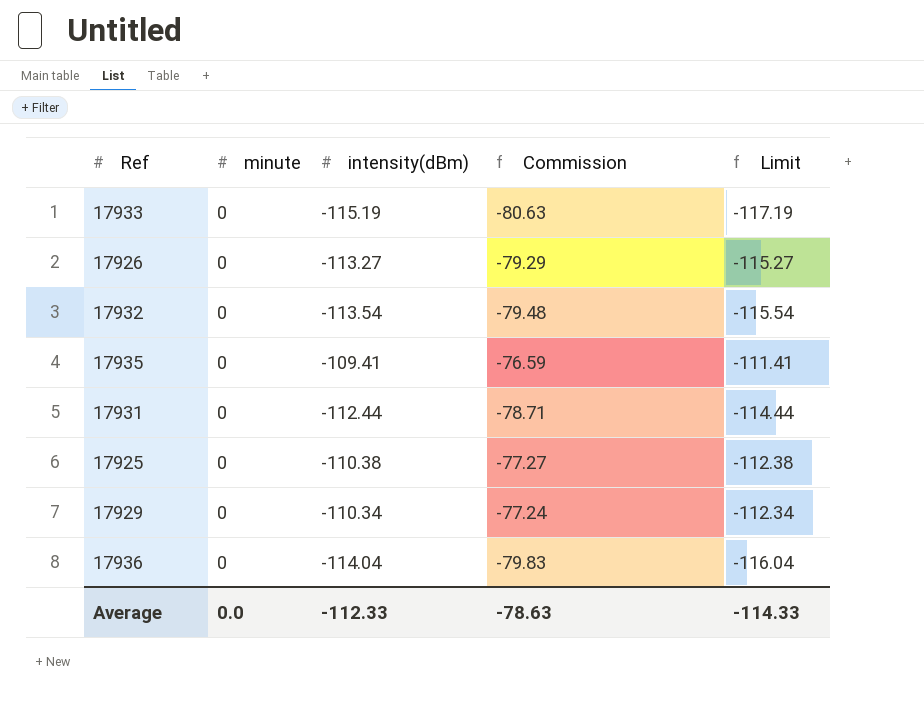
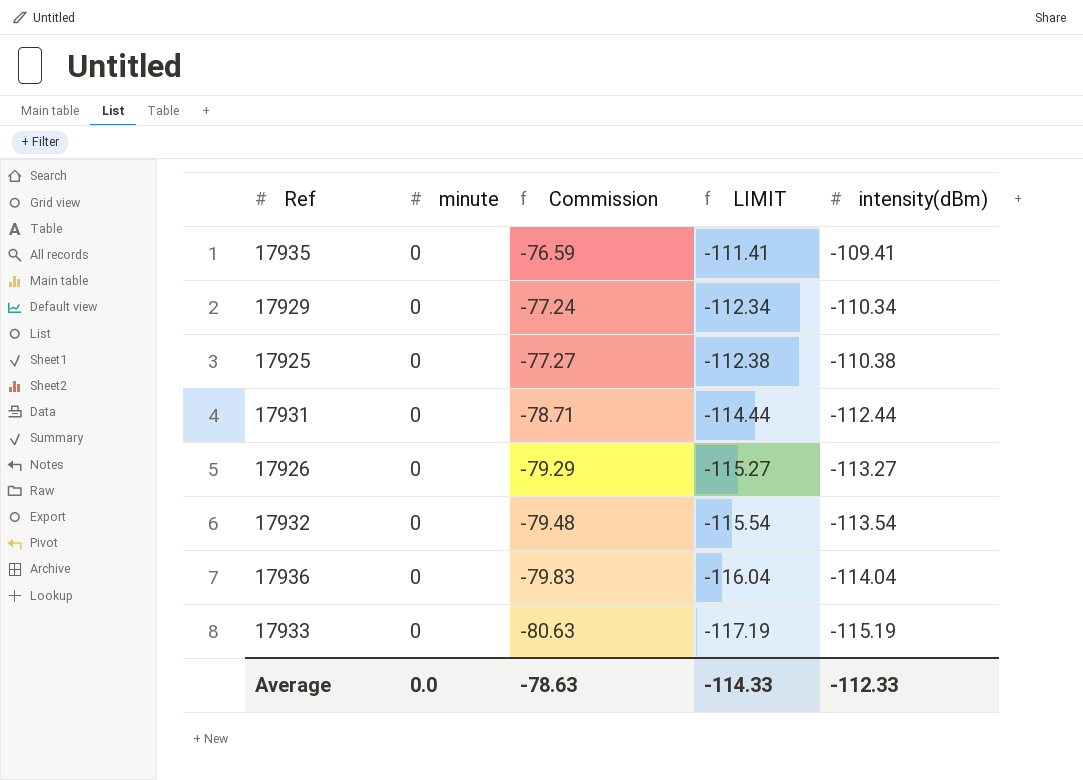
row order: none -> Commission descending
column name: Limit -> LIMIT
column intensity(dBm) | position: 3 -> 5

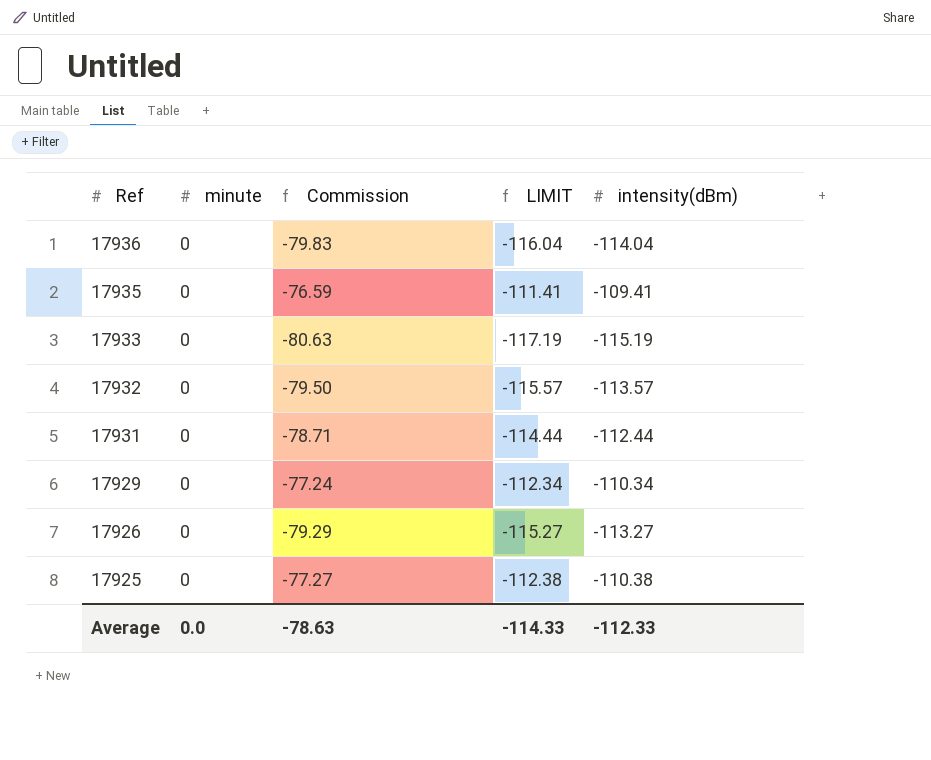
row order: Commission descending -> Ref descending
17932 | Commission: -79.48 -> -79.50
17932 | LIMIT: -115.54 -> -115.57
17932 | intensity(dBm): -113.54 -> -113.57

